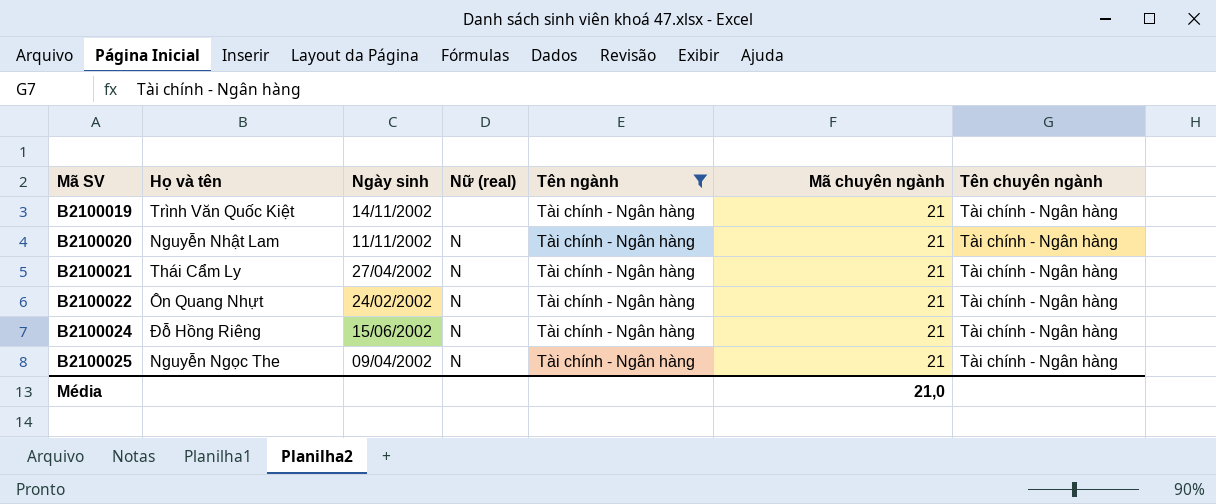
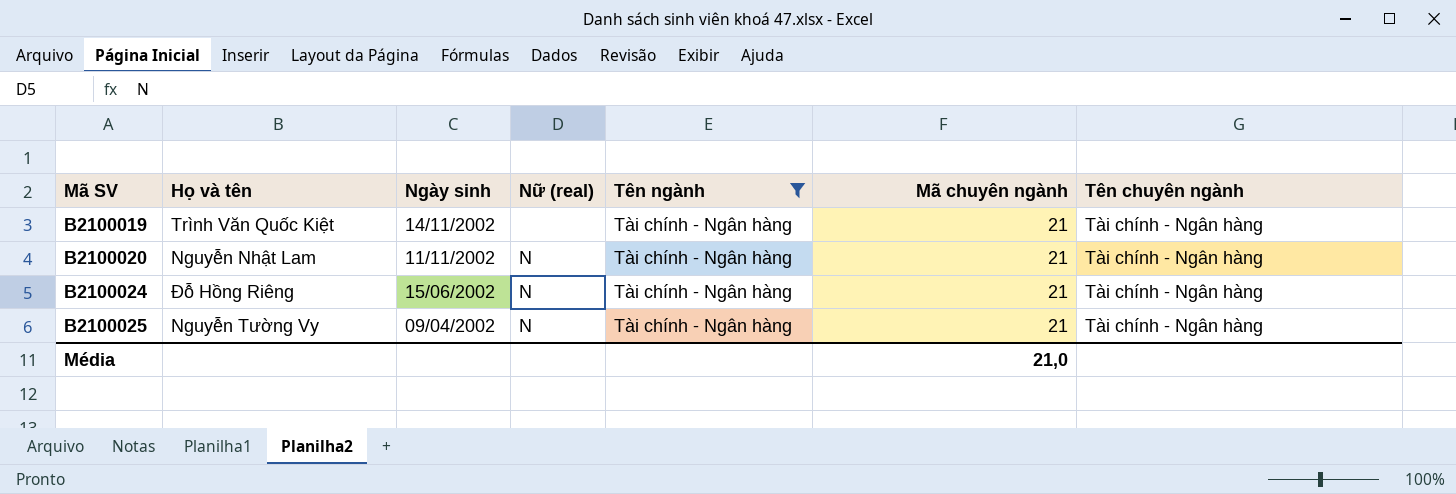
row B2100021: Thái Cẩm Ly | 27/04/2002 | N | Tài chính - Ngân hàng | 21 | Tài chính - Ngân hàng -> none
row B2100022: Ôn Quang Nhựt | 24/02/2002 | N | Tài chính - Ngân hàng | 21 | Tài chính - Ngân hàng -> none
B2100025 | Họ và tên: Nguyễn Ngọc The -> Nguyễn Tường Vy

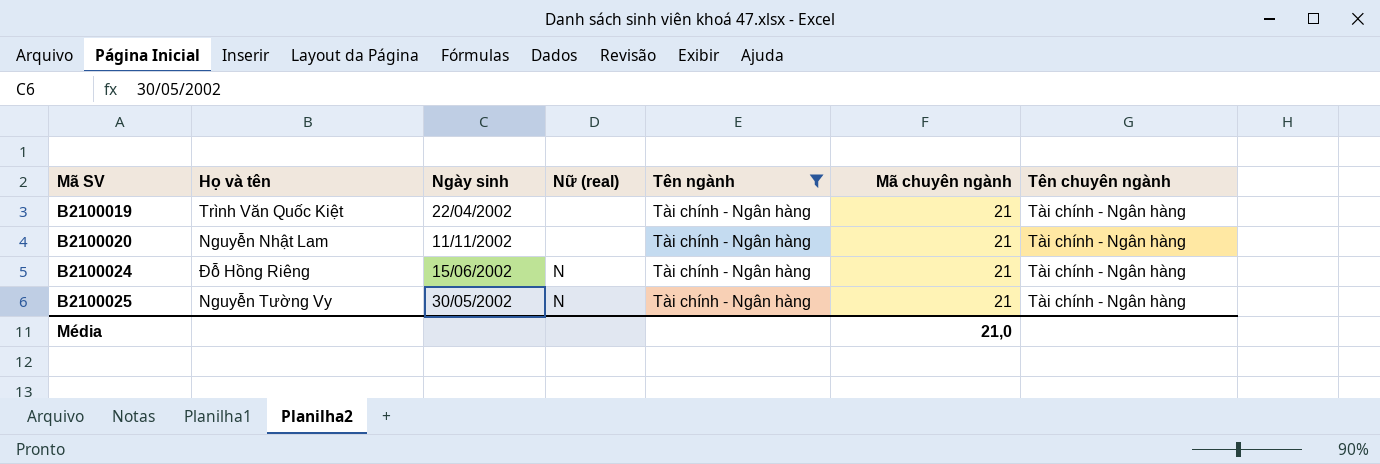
B2100019 | Ngày sinh: 14/11/2002 -> 22/04/2002
B2100020 | Nữ (real): N -> none
B2100025 | Ngày sinh: 09/04/2002 -> 30/05/2002

